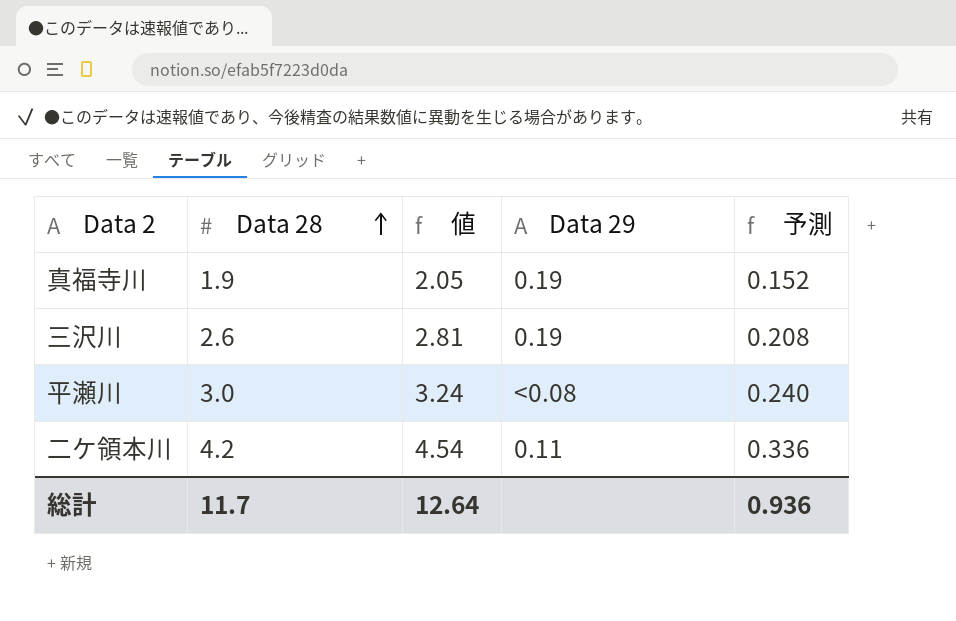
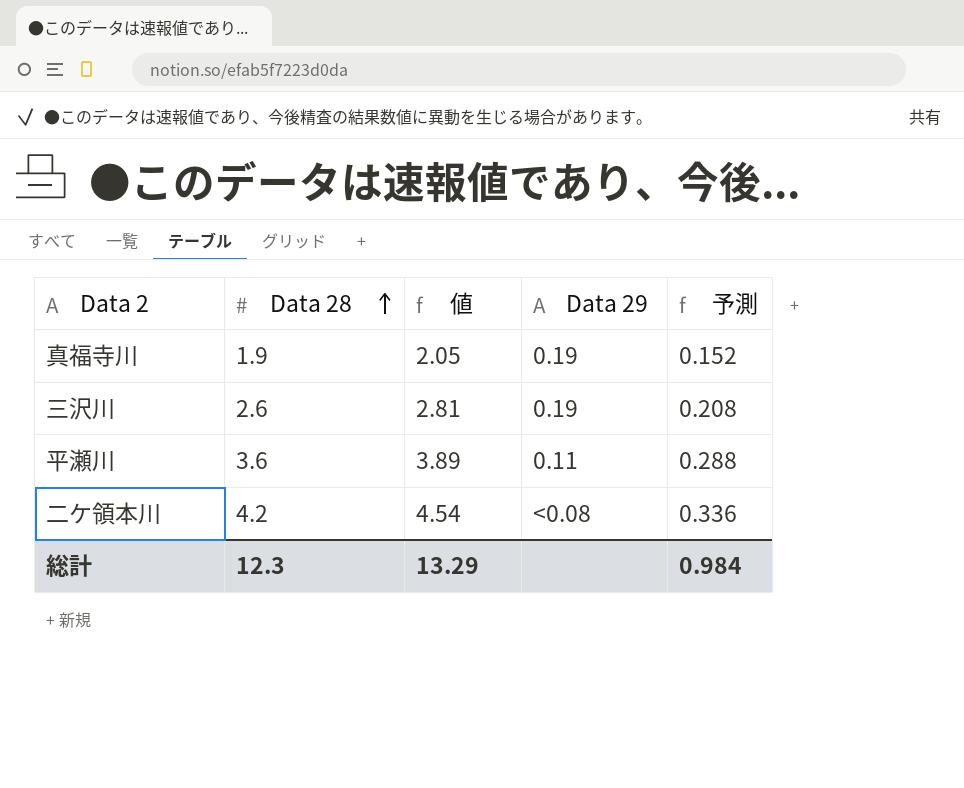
平瀬川 | Data 28: 3.0 -> 3.6
平瀬川 | 値: 3.24 -> 3.89
平瀬川 | Data 29: <0.08 -> 0.11
平瀬川 | 予測: 0.240 -> 0.288
二ケ領本川 | Data 29: 0.11 -> <0.08
総計 | Data 28: 11.7 -> 12.3
総計 | 値: 12.64 -> 13.29
総計 | 予測: 0.936 -> 0.984

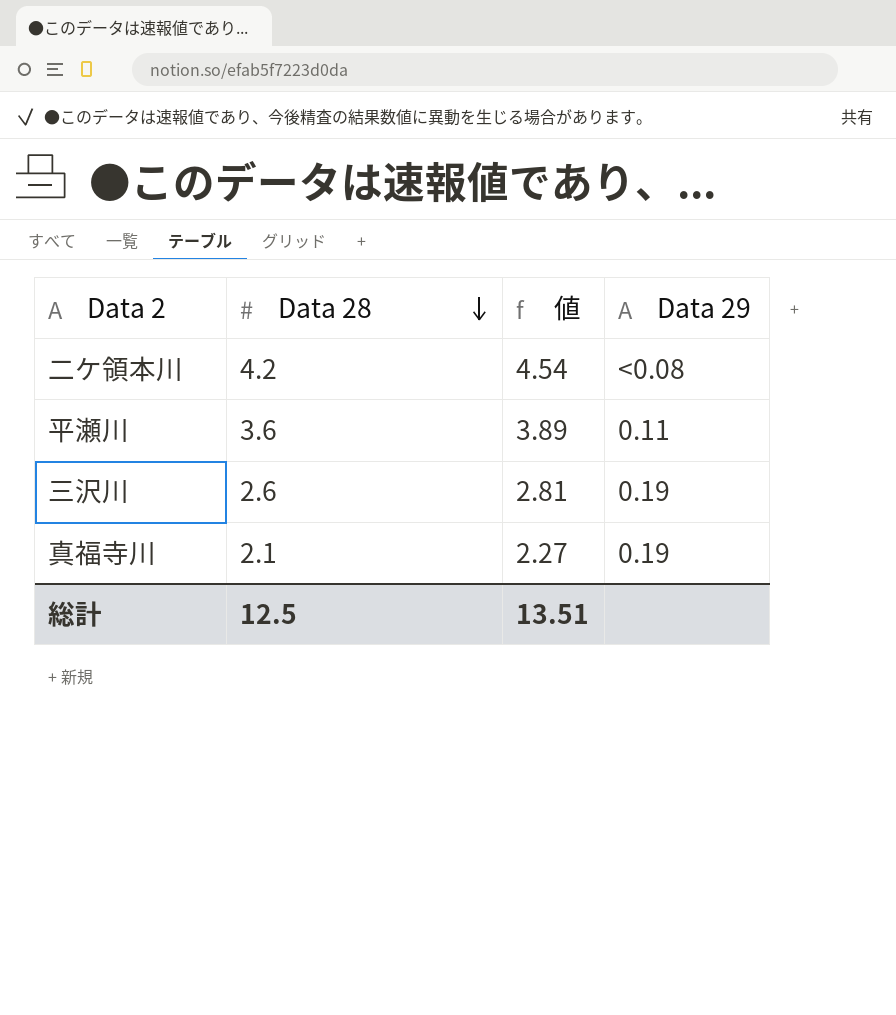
row order: Data 28 ascending -> Data 28 descending
column 予測 | formula: [Data 28] * 0.08 -> none
真福寺川 | Data 28: 1.9 -> 2.1
真福寺川 | 値: 2.05 -> 2.27
総計 | Data 28: 12.3 -> 12.5
総計 | 値: 13.29 -> 13.51

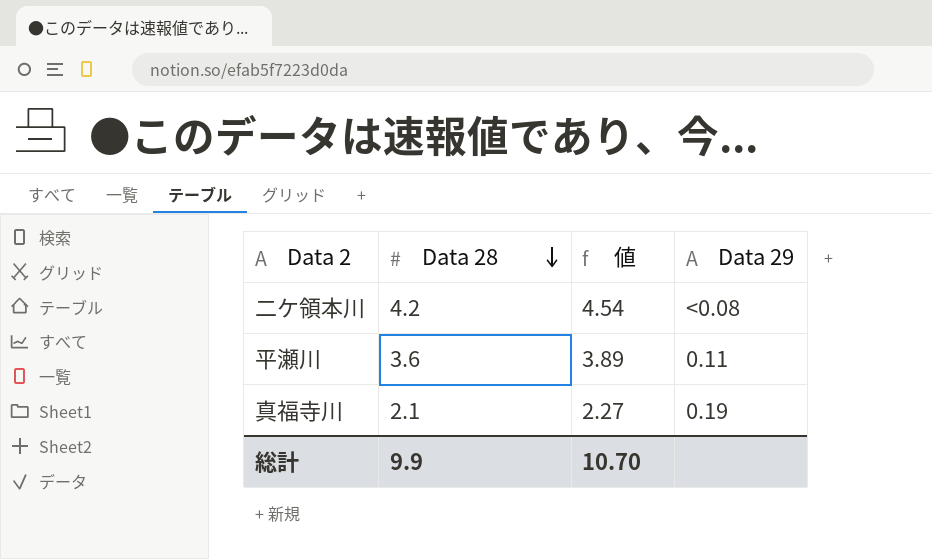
row 三沢川: 2.6 | 2.81 | 0.19 -> none
総計 | Data 28: 12.5 -> 9.9
総計 | 値: 13.51 -> 10.70

